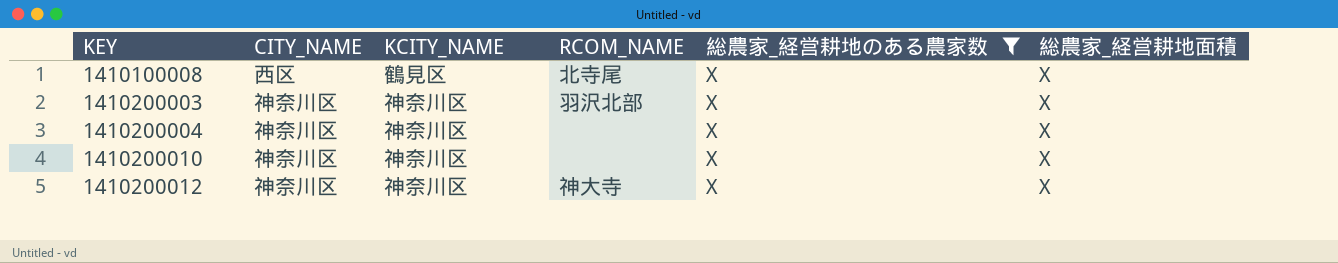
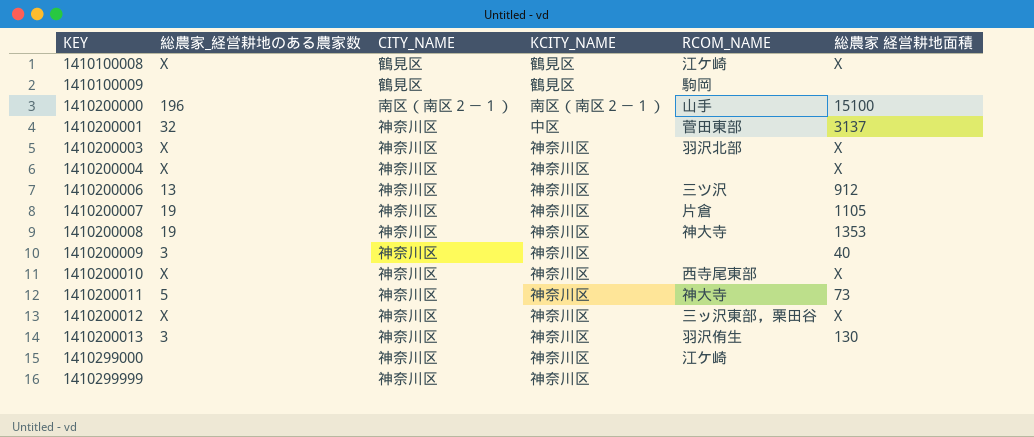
filter: 総農家_経営耕地のある農家数 = X -> none
column 総農家_経営耕地のある農家数 | position: 5 -> 2
column name: 総農家_経営耕地面積 -> 総農家 経営耕地面積
1410100008 | CITY_NAME: 西区 -> 鶴見区
1410100008 | RCOM_NAME: 北寺尾 -> 江ケ崎
1410200010 | RCOM_NAME: none -> 西寺尾東部
1410200012 | RCOM_NAME: 神大寺 -> 三ッ沢東部，栗田谷

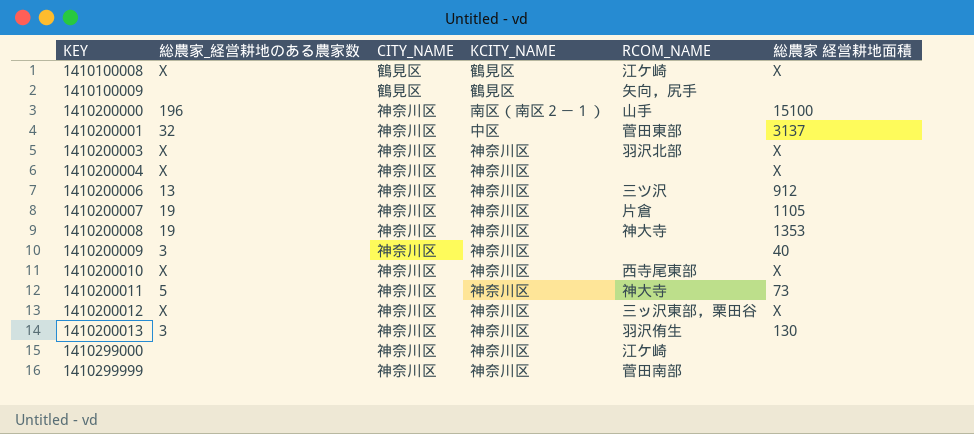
1410100009 | RCOM_NAME: 駒岡 -> 矢向，尻手
1410200000 | CITY_NAME: 南区（南区２－１） -> 神奈川区
1410299999 | RCOM_NAME: none -> 菅田南部

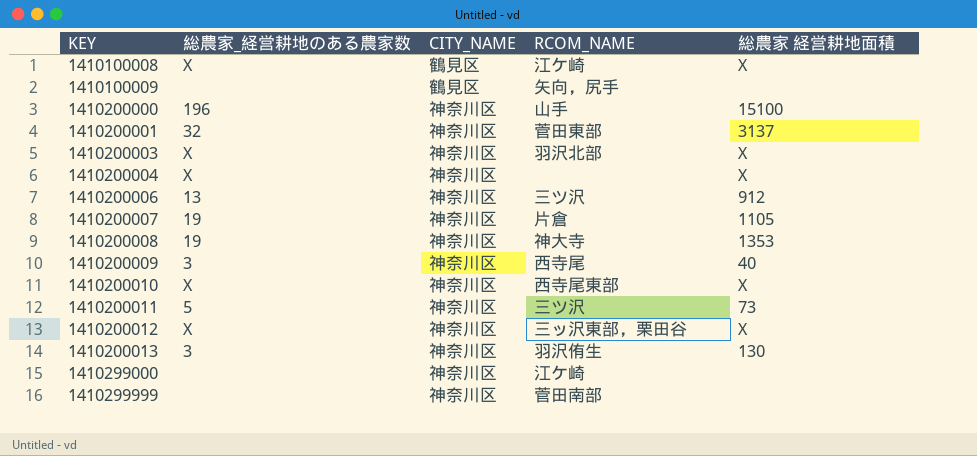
column KCITY_NAME | position: 4 -> none
1410200009 | RCOM_NAME: none -> 西寺尾
1410200011 | RCOM_NAME: 神大寺 -> 三ツ沢

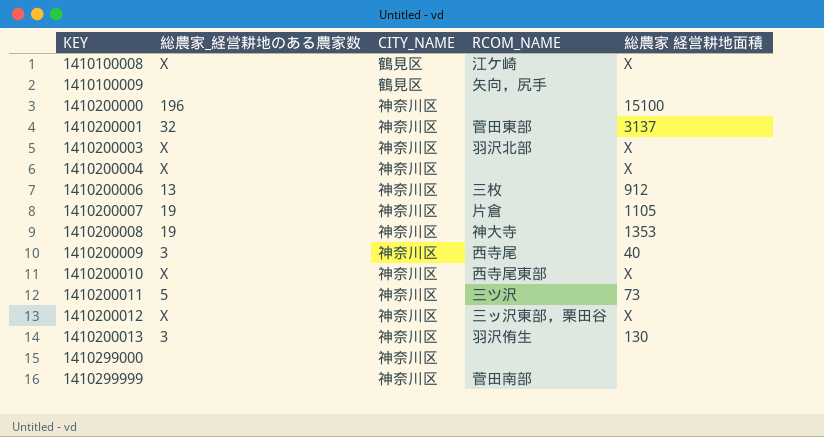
1410200000 | RCOM_NAME: 山手 -> none
1410200006 | RCOM_NAME: 三ツ沢 -> 三枚
1410299000 | RCOM_NAME: 江ケ崎 -> none

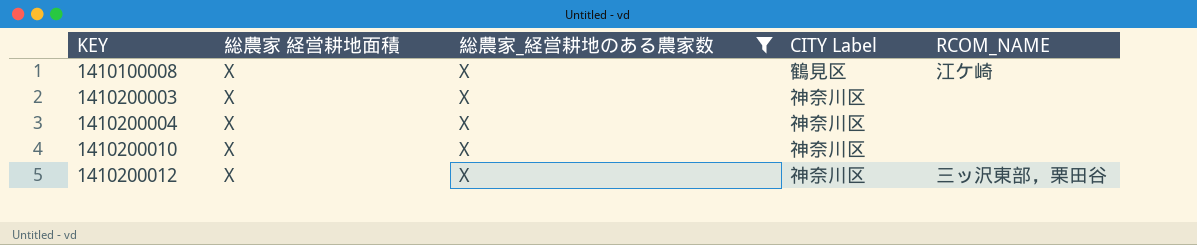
filter: none -> 総農家_経営耕地のある農家数 = X
column 総農家 経営耕地面積 | position: 5 -> 2
column name: CITY_NAME -> CITY Label
1410200003 | RCOM_NAME: 羽沢北部 -> none
1410200010 | RCOM_NAME: 西寺尾東部 -> none

